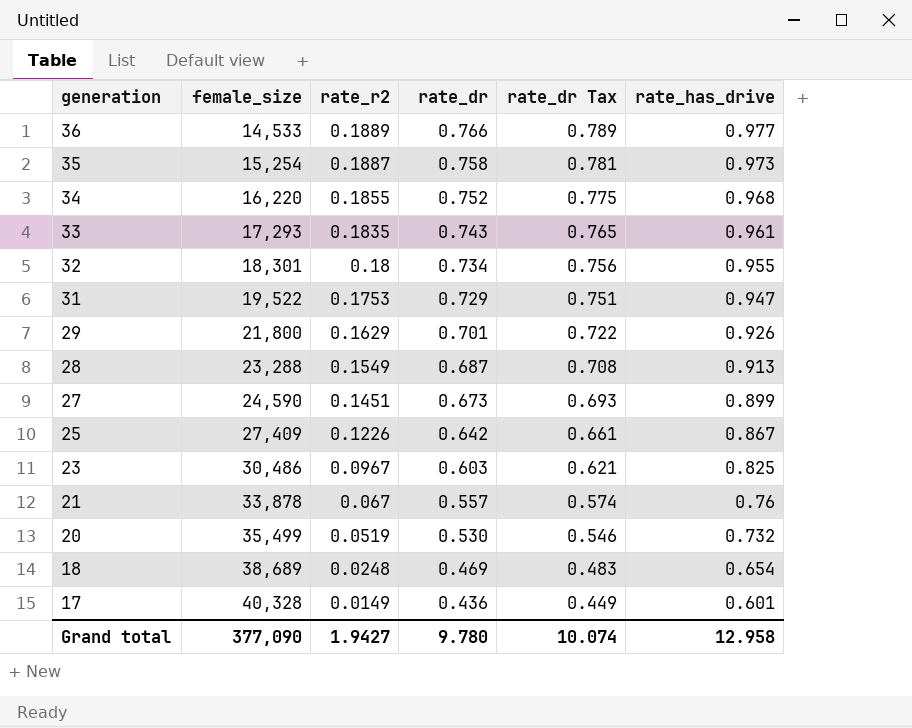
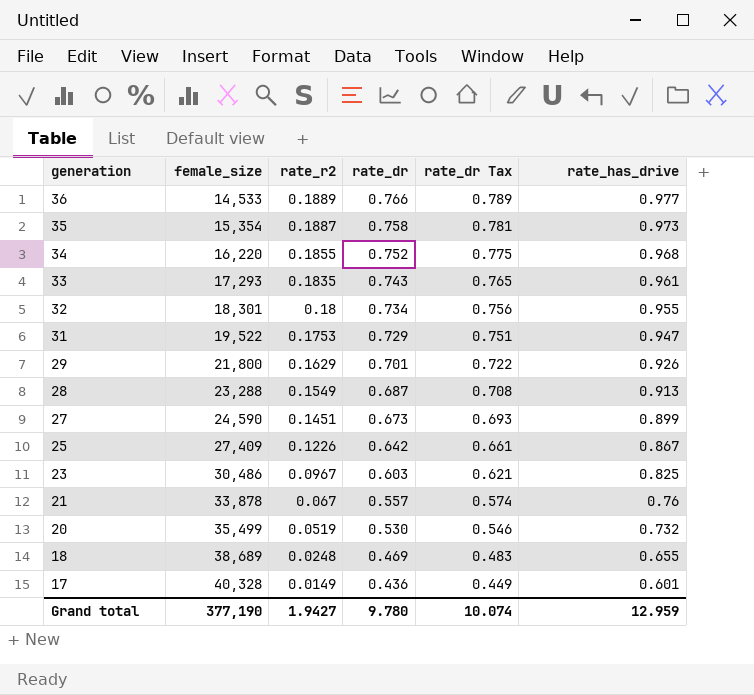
35 | female_size: 15,254 -> 15,354
18 | rate_has_drive: 0.654 -> 0.655
Grand total | female_size: 377,090 -> 377,190
Grand total | rate_has_drive: 12.958 -> 12.959

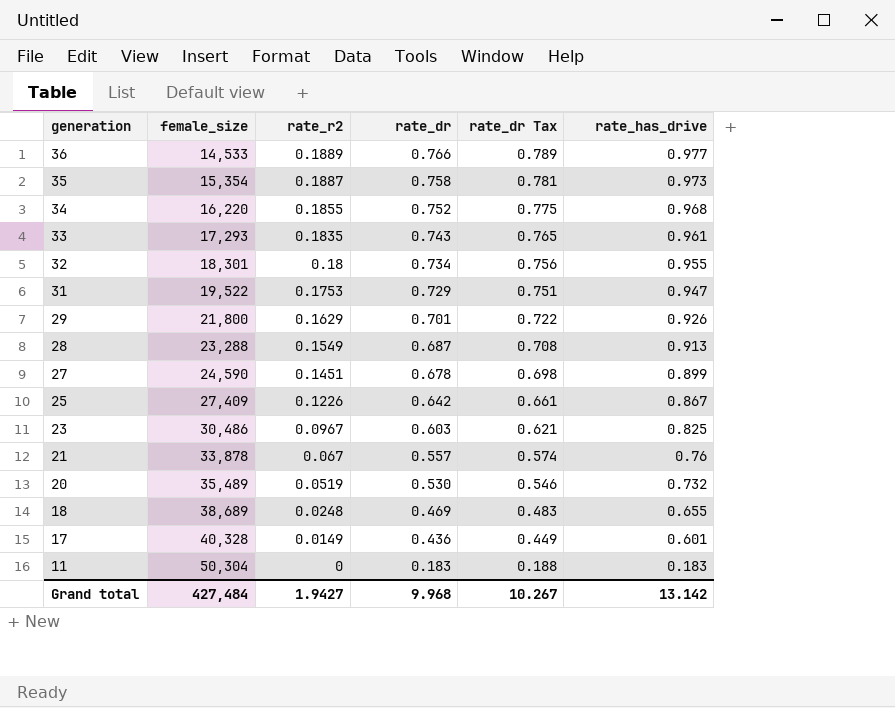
27 | rate_dr: 0.673 -> 0.678
27 | rate_dr Tax: 0.693 -> 0.698
20 | female_size: 35,499 -> 35,489
row 11: none -> 50,304 | 0 | 0.183 | 0.188 | 0.183
Grand total | female_size: 377,190 -> 427,484
Grand total | rate_dr: 9.780 -> 9.968
Grand total | rate_dr Tax: 10.074 -> 10.267
Grand total | rate_has_drive: 12.959 -> 13.142

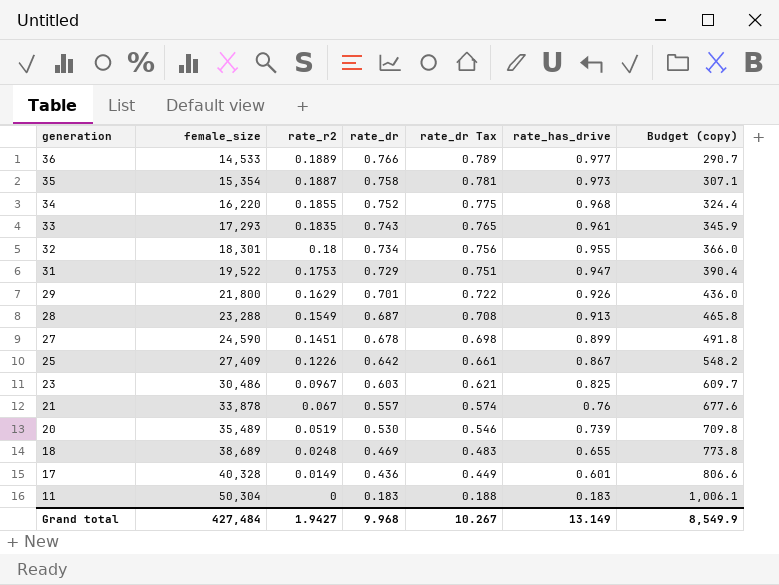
column Budget (copy) | formula: none -> [female_size] * 0.02
20 | rate_has_drive: 0.732 -> 0.739
Grand total | rate_has_drive: 13.142 -> 13.149

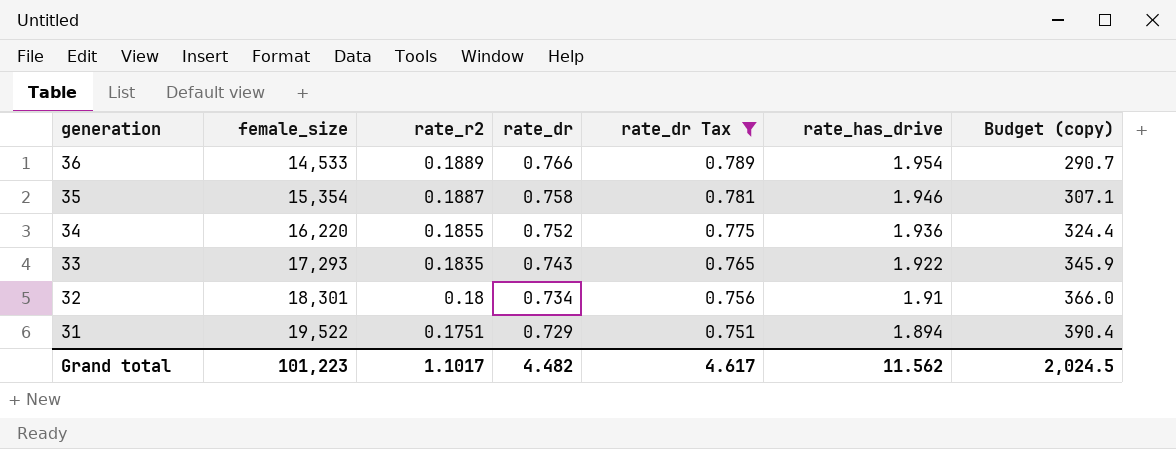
filter: none -> rate_dr Tax >= 0.751
36 | rate_has_drive: 0.977 -> 1.954
35 | rate_has_drive: 0.973 -> 1.946
34 | rate_has_drive: 0.968 -> 1.936
33 | rate_has_drive: 0.961 -> 1.922
32 | rate_has_drive: 0.955 -> 1.91
31 | rate_r2: 0.1753 -> 0.1751
31 | rate_has_drive: 0.947 -> 1.894
Grand total | female_size: 427,484 -> 101,223
Grand total | rate_r2: 1.9427 -> 1.1017
Grand total | rate_dr: 9.968 -> 4.482
Grand total | rate_dr Tax: 10.267 -> 4.617
Grand total | rate_has_drive: 13.149 -> 11.562
Grand total | Budget (copy): 8,549.9 -> 2,024.5

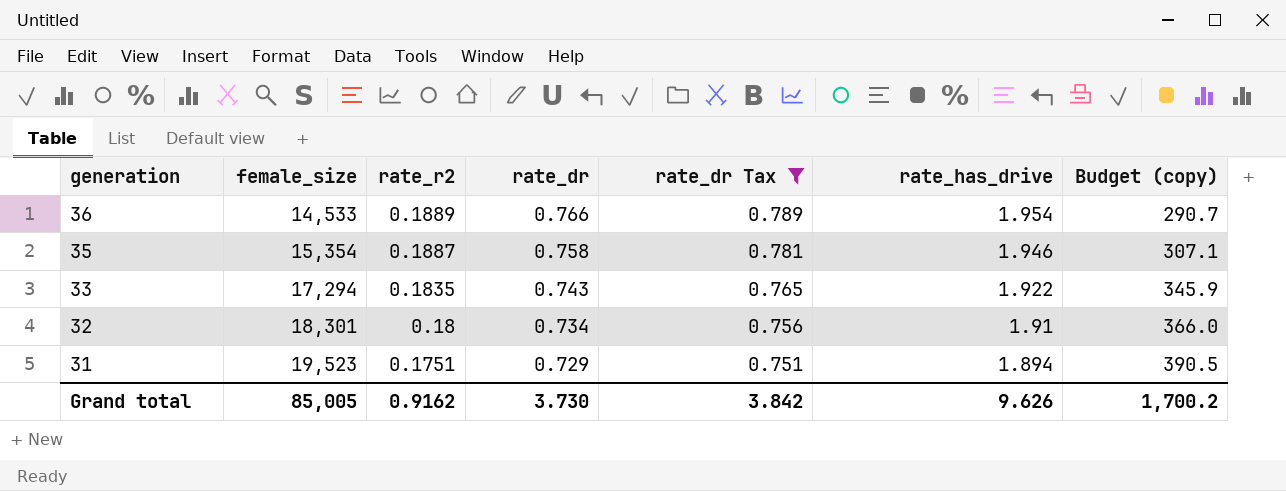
row 34: 16,220 | 0.1855 | 0.752 | 0.775 | 1.936 | 324.4 -> none
33 | female_size: 17,293 -> 17,294
31 | female_size: 19,522 -> 19,523
31 | Budget (copy): 390.4 -> 390.5
Grand total | female_size: 101,223 -> 85,005
Grand total | rate_r2: 1.1017 -> 0.9162
Grand total | rate_dr: 4.482 -> 3.730
Grand total | rate_dr Tax: 4.617 -> 3.842
Grand total | rate_has_drive: 11.562 -> 9.626
Grand total | Budget (copy): 2,024.5 -> 1,700.2

